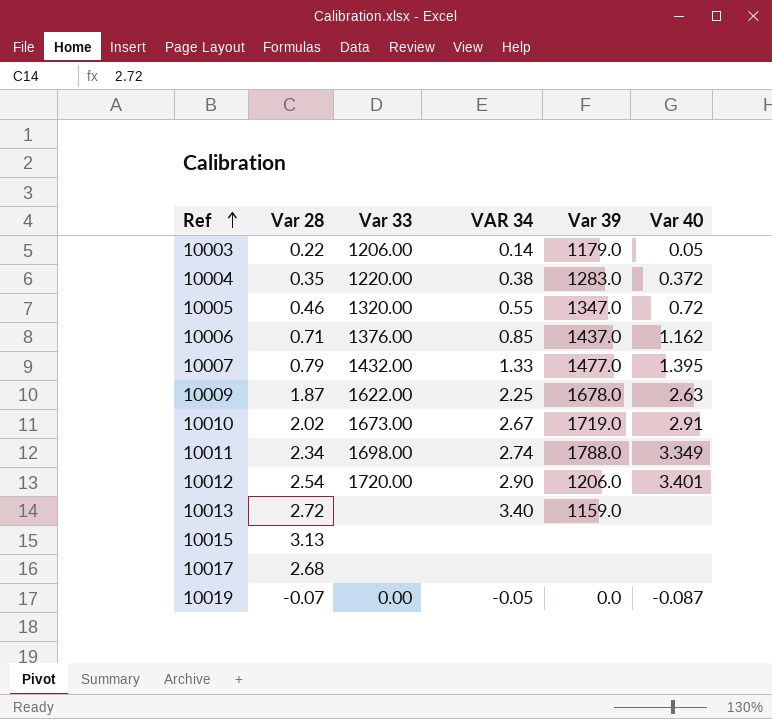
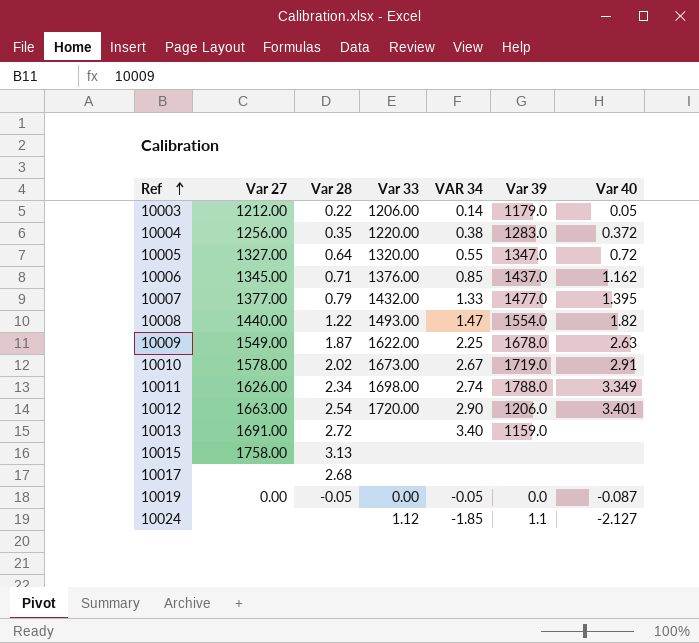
column Var 27 | position: none -> 2
10005 | Var 28: 0.46 -> 0.64
row 10008: none -> 1440.00 | 1.22 | 1493.00 | 1.47 | 1554.0 | 1.82
10019 | Var 28: -0.07 -> -0.05
row 10024: none -> none | none | 1.12 | -1.85 | 1.1 | -2.127

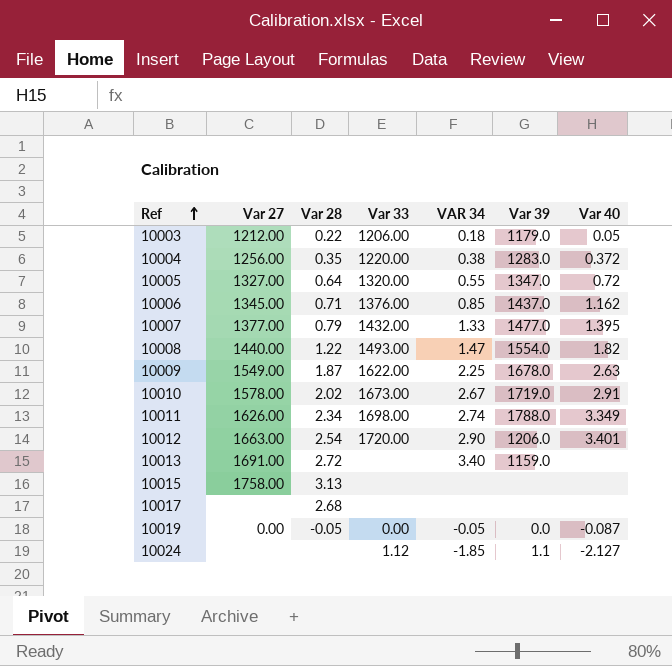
10003 | VAR 34: 0.14 -> 0.18

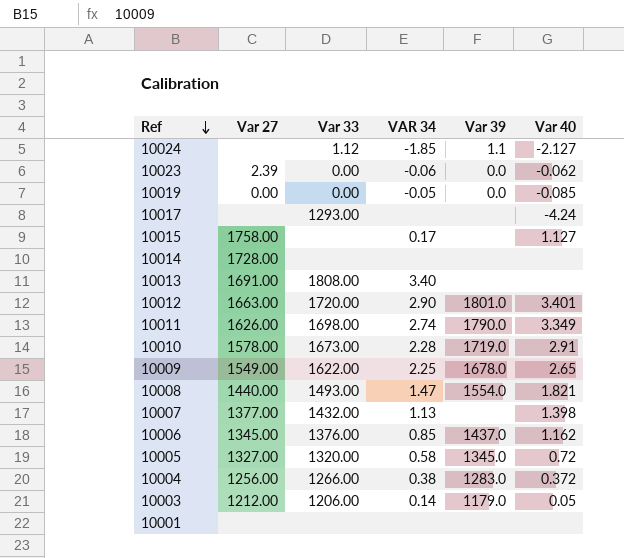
row order: Ref ascending -> Ref descending
column Var 28 | position: 3 -> none
row 10023: none -> 2.39 | 0.00 | -0.06 | 0.0 | -0.062
10019 | Var 40: -0.087 -> -0.085
10017 | Var 33: none -> 1293.00
10017 | Var 40: none -> -4.24
10015 | VAR 34: none -> 0.17
10015 | Var 40: none -> 1.127
row 10014: none -> 1728.00 | none | none | none | none
10013 | Var 33: none -> 1808.00
10013 | Var 39: 1159.0 -> none
10012 | Var 39: 1206.0 -> 1801.0
10011 | Var 39: 1788.0 -> 1790.0
10010 | VAR 34: 2.67 -> 2.28
10009 | Var 40: 2.63 -> 2.65
10008 | Var 40: 1.82 -> 1.821
10007 | VAR 34: 1.33 -> 1.13
10007 | Var 39: 1477.0 -> none
10007 | Var 40: 1.395 -> 1.398
10005 | VAR 34: 0.55 -> 0.58
10005 | Var 39: 1347.0 -> 1345.0
10004 | Var 33: 1220.00 -> 1266.00
10003 | VAR 34: 0.18 -> 0.14
row 10001: none -> none | none | none | none | none

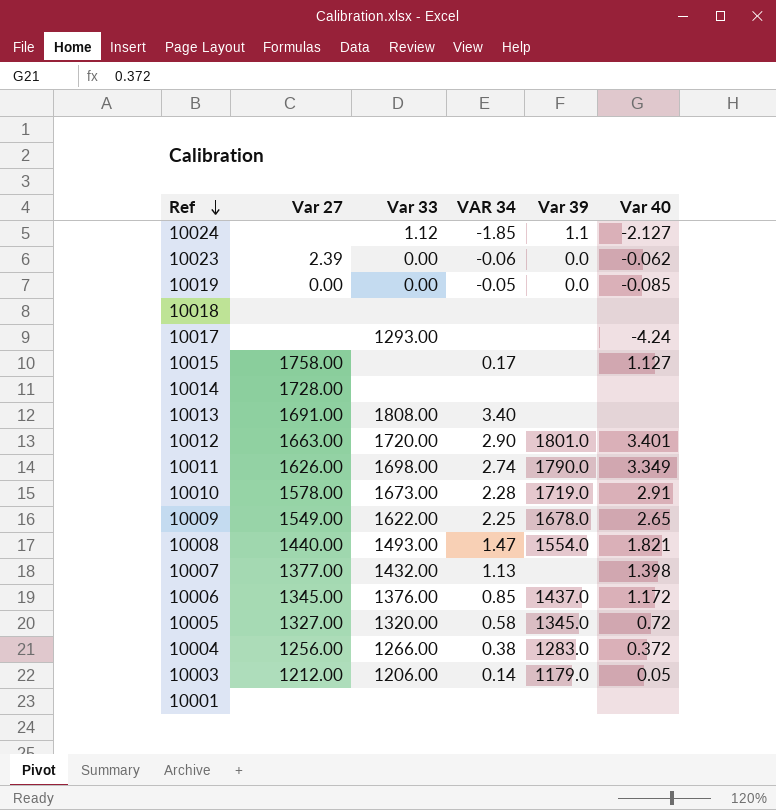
row 10018: none -> none | none | none | none | none
10006 | Var 40: 1.162 -> 1.172

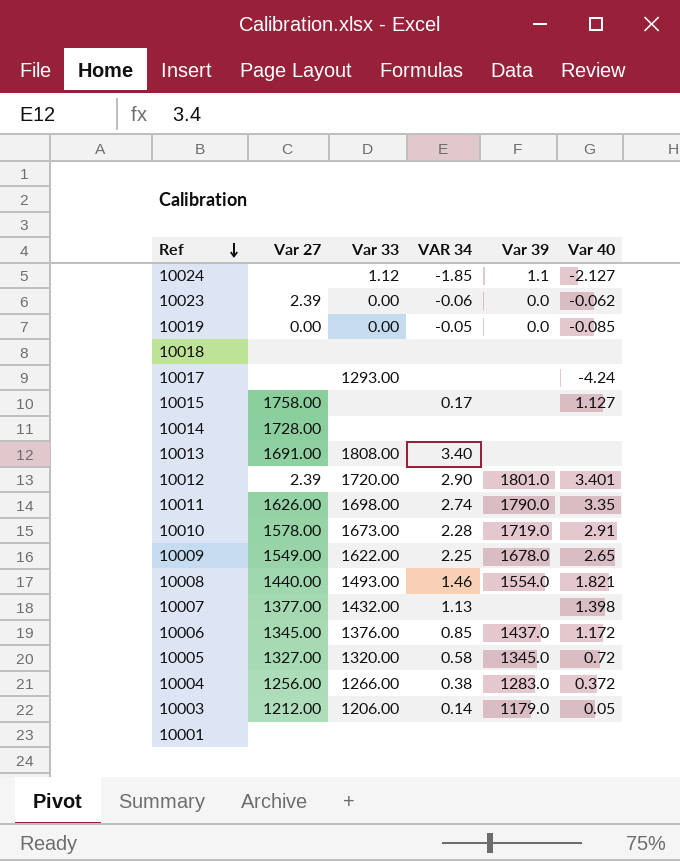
10012 | Var 27: 1663.00 -> 2.39
10011 | Var 40: 3.349 -> 3.35
10008 | VAR 34: 1.47 -> 1.46

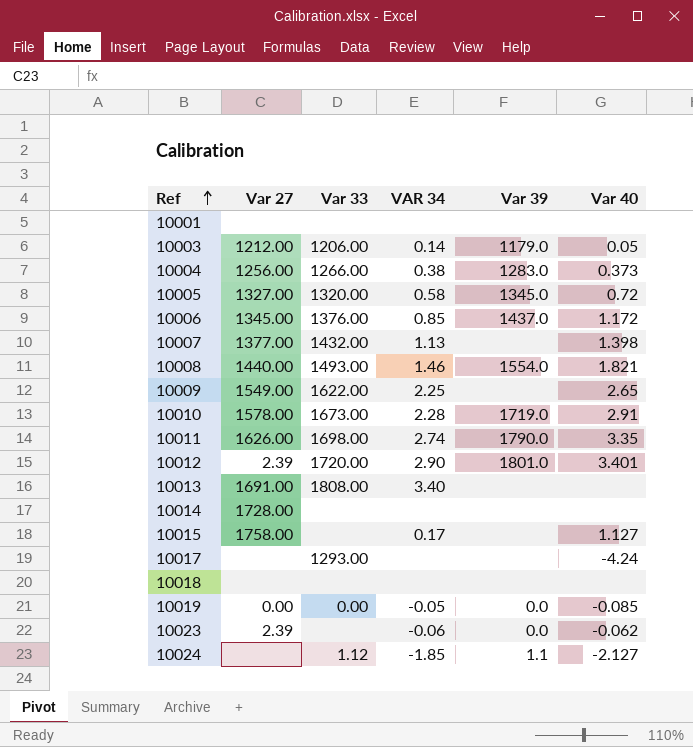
row order: Ref descending -> Ref ascending
10004 | Var 40: 0.372 -> 0.373
10009 | Var 39: 1678.0 -> none
10023 | Var 33: 0.00 -> none

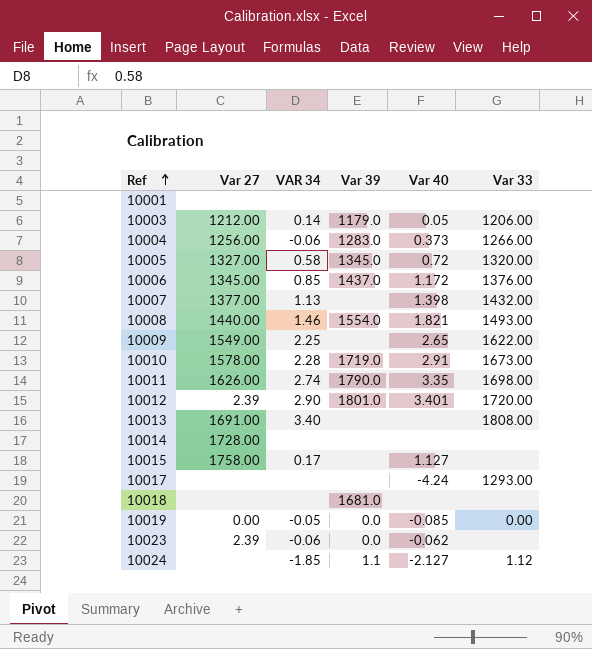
column Var 33 | position: 3 -> 6
10004 | VAR 34: 0.38 -> -0.06
10018 | Var 39: none -> 1681.0

